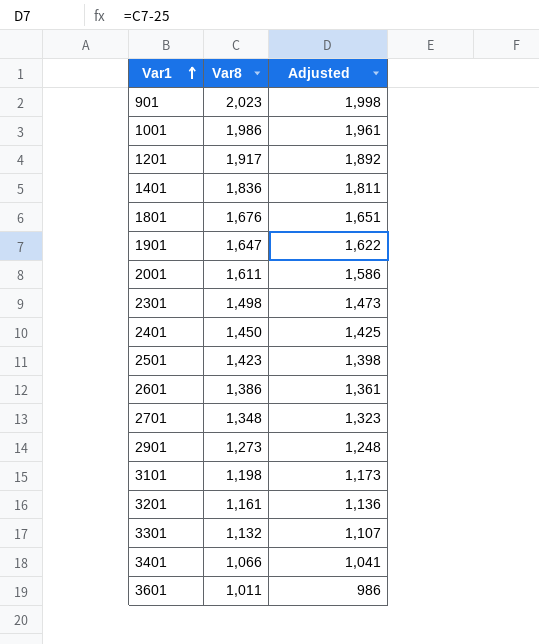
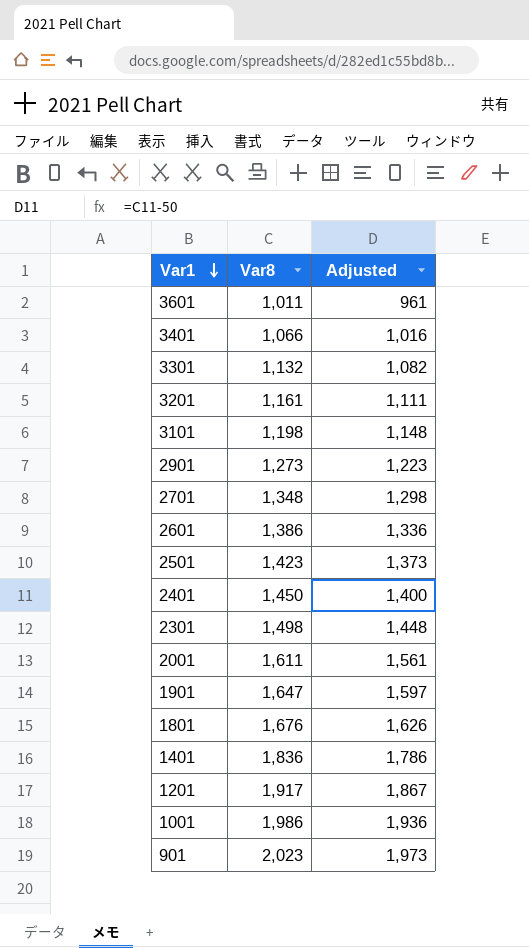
row order: Var1 ascending -> Var1 descending
column Adjusted | formula: [Var8] - 25 -> [Var8] - 50

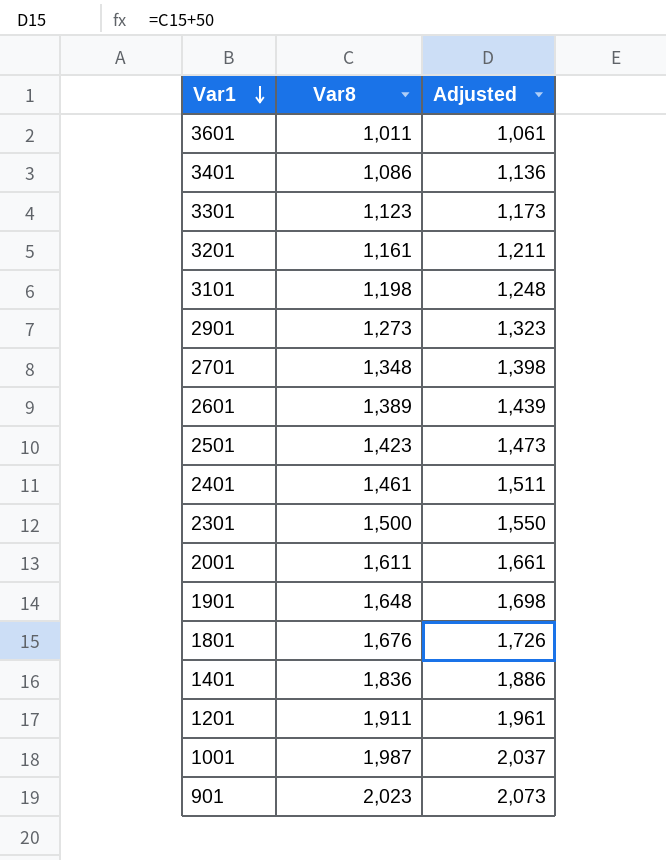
column Adjusted | formula: [Var8] - 50 -> [Var8] + 50
3401 | Var8: 1,066 -> 1,086
3301 | Var8: 1,132 -> 1,123
2601 | Var8: 1,386 -> 1,389
2401 | Var8: 1,450 -> 1,461
2301 | Var8: 1,498 -> 1,500
1901 | Var8: 1,647 -> 1,648
1201 | Var8: 1,917 -> 1,911
1001 | Var8: 1,986 -> 1,987

